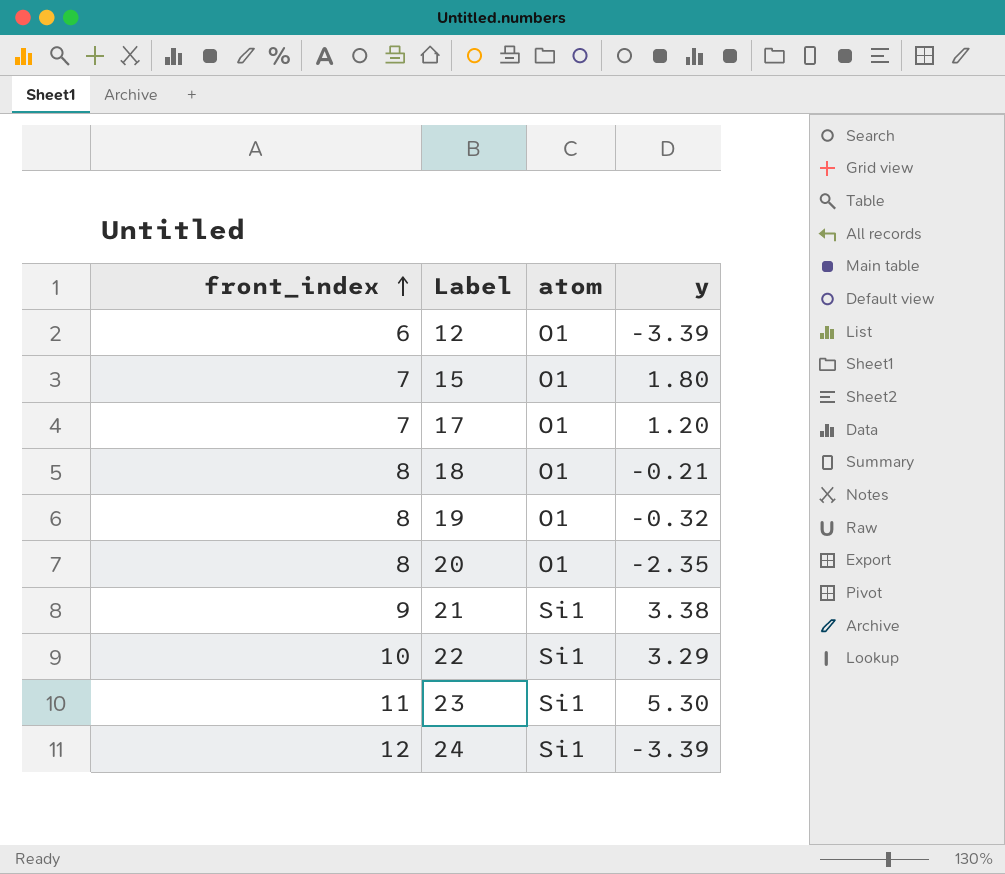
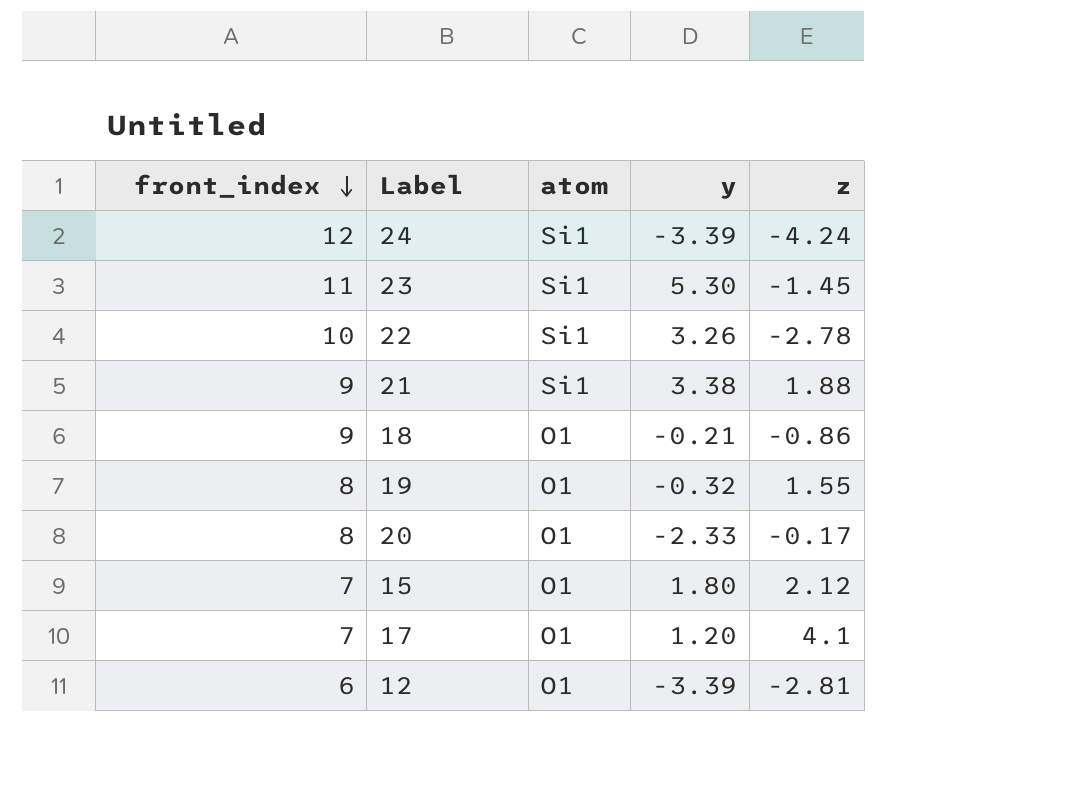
row order: front_index ascending -> front_index descending
column z | position: none -> 5
22 | y: 3.29 -> 3.26
18 | front_index: 8 -> 9
20 | y: -2.35 -> -2.33

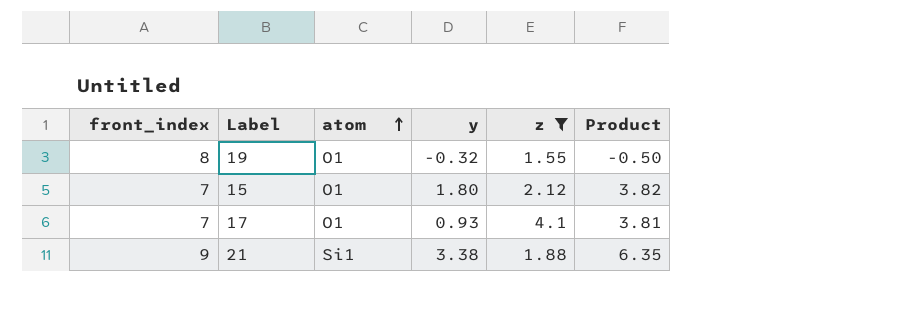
filter: none -> z >= 1.55
row order: front_index descending -> atom ascending
column Product | formula: none -> [y] * [z]
17 | y: 1.20 -> 0.93

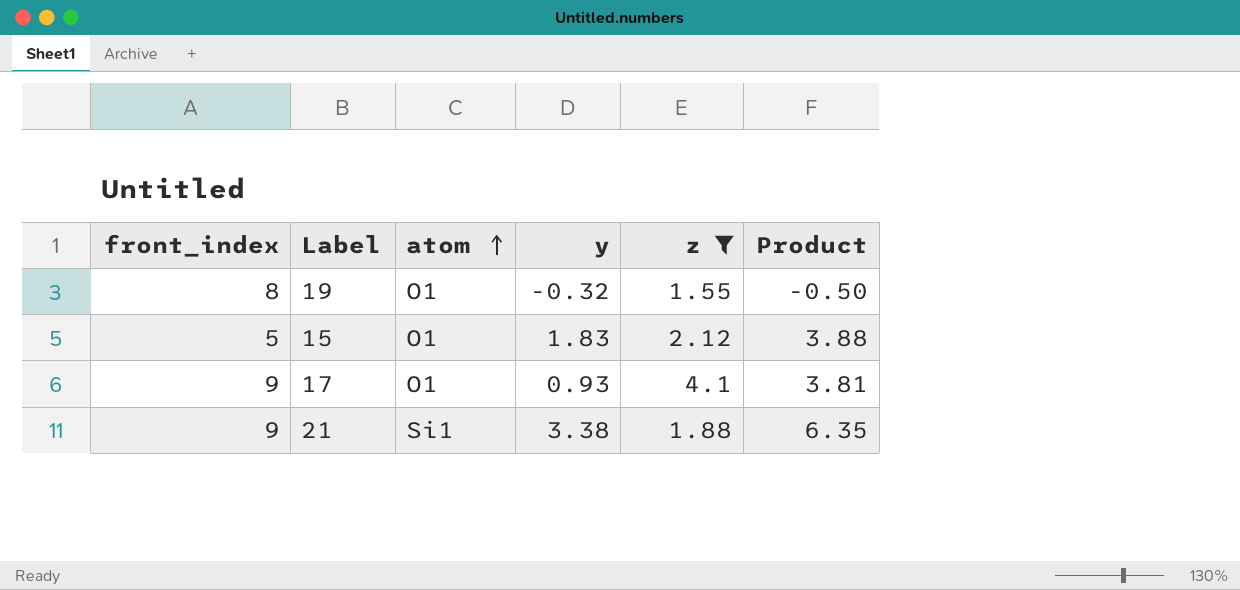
15 | front_index: 7 -> 5
15 | y: 1.80 -> 1.83
15 | Product: 3.82 -> 3.88
17 | front_index: 7 -> 9

